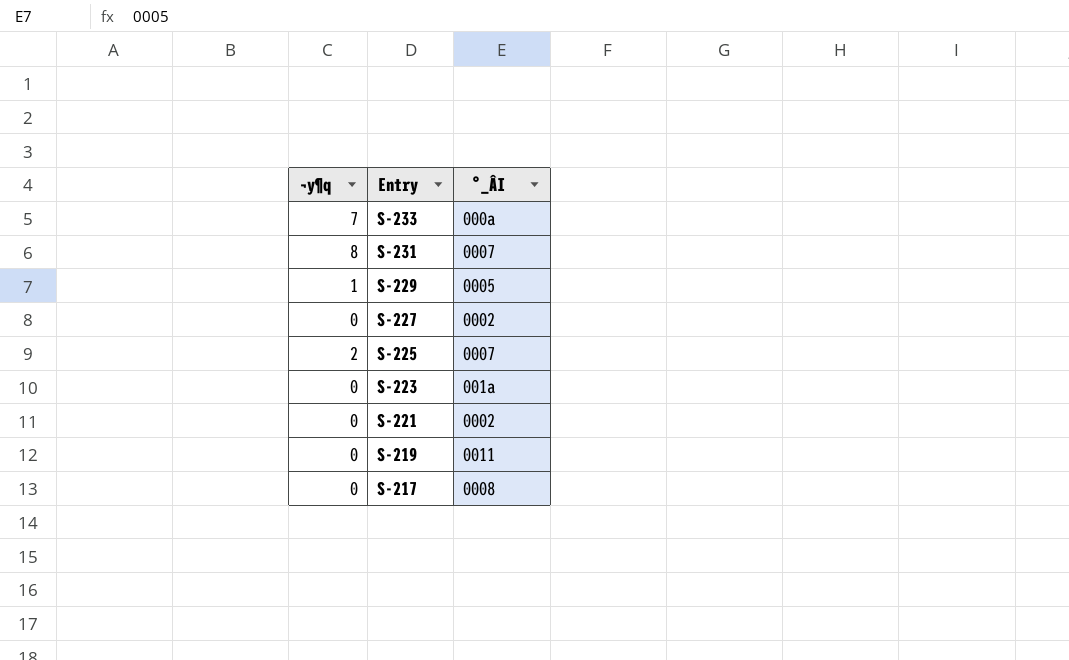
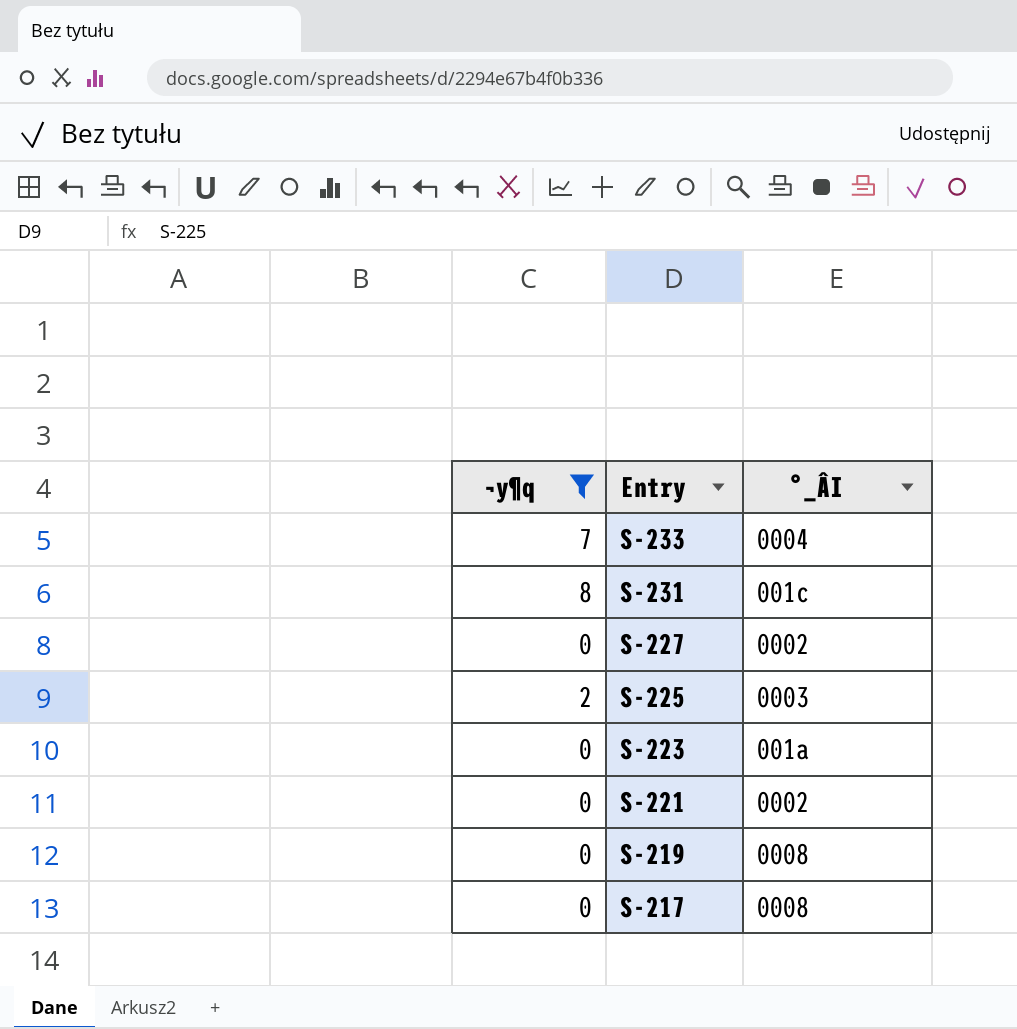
filter: none -> ¬y¶q != 1
S-233 | °_ÂI: 000a -> 0004
S-231 | °_ÂI: 0007 -> 001c
S-225 | °_ÂI: 0007 -> 0003
S-219 | °_ÂI: 0011 -> 0008

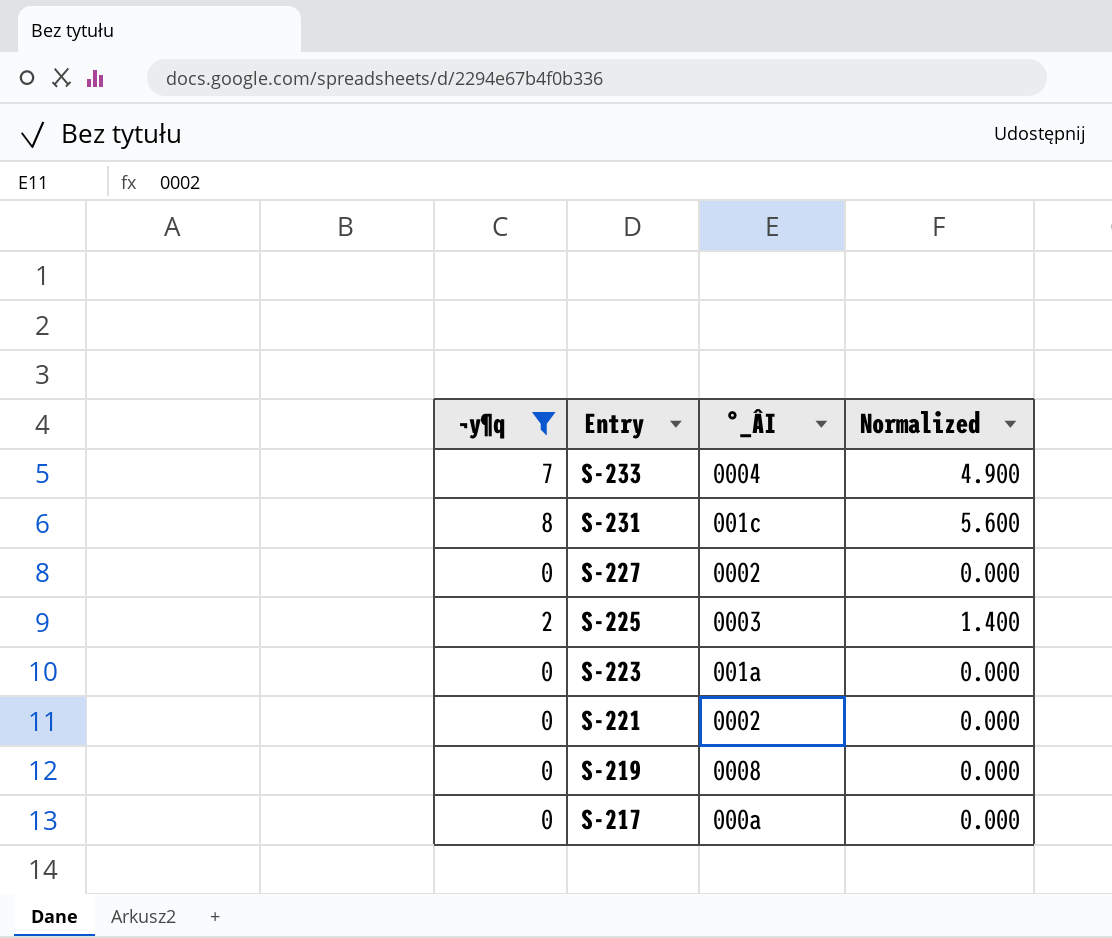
column Normalized | formula: none -> [¬y¶q] * 0.7
S-217 | °_ÂI: 0008 -> 000a

